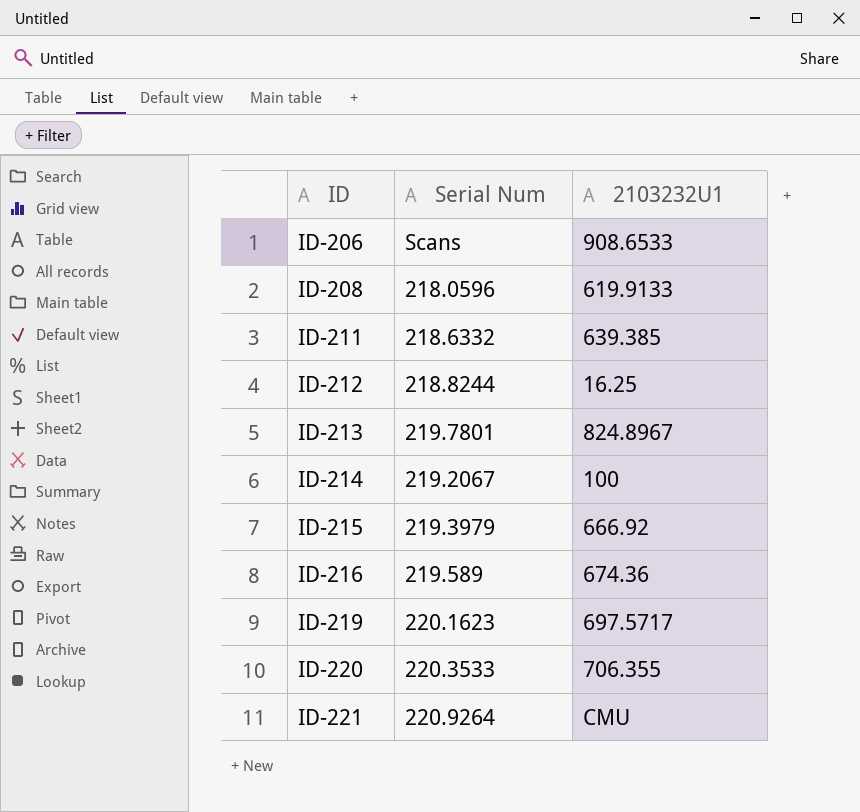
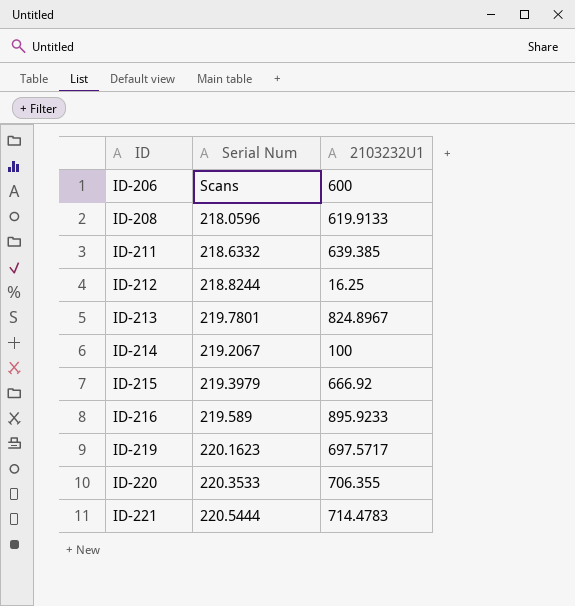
ID-206 | 2103232U1: 908.6533 -> 600
ID-216 | 2103232U1: 674.36 -> 895.9233
ID-221 | Serial Num: 220.9264 -> 220.5444
ID-221 | 2103232U1: CMU -> 714.4783

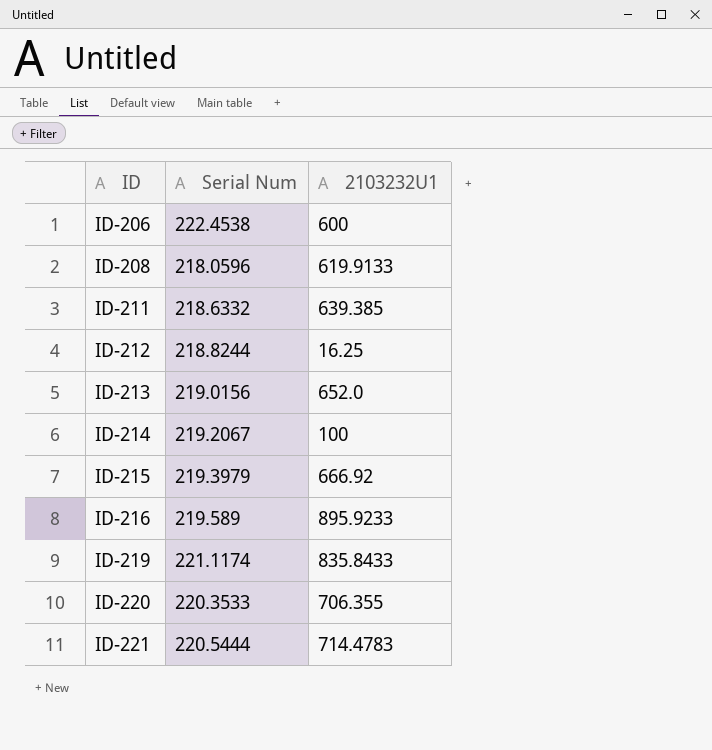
ID-206 | Serial Num: Scans -> 222.4538
ID-213 | Serial Num: 219.7801 -> 219.0156
ID-213 | 2103232U1: 824.8967 -> 652.0
ID-219 | Serial Num: 220.1623 -> 221.1174
ID-219 | 2103232U1: 697.5717 -> 835.8433

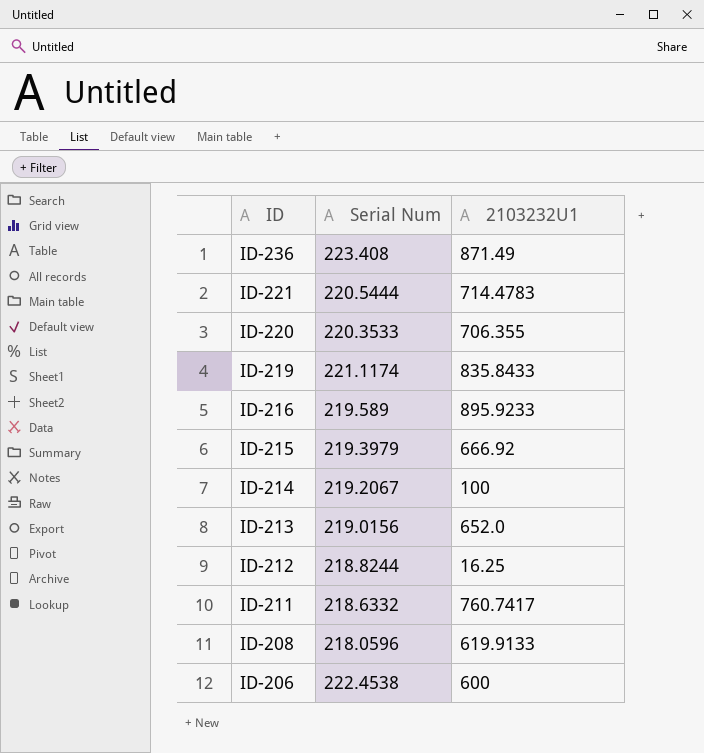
row order: ID ascending -> ID descending
row ID-236: none -> 223.408 | 871.49
ID-211 | 2103232U1: 639.385 -> 760.7417

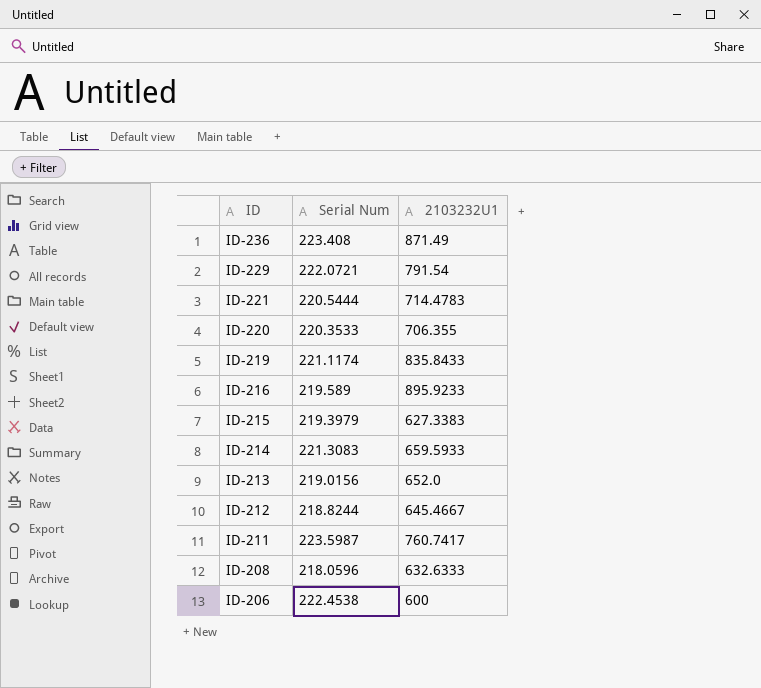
row ID-229: none -> 222.0721 | 791.54
ID-215 | 2103232U1: 666.92 -> 627.3383
ID-214 | Serial Num: 219.2067 -> 221.3083
ID-214 | 2103232U1: 100 -> 659.5933
ID-212 | 2103232U1: 16.25 -> 645.4667
ID-211 | Serial Num: 218.6332 -> 223.5987
ID-208 | 2103232U1: 619.9133 -> 632.6333

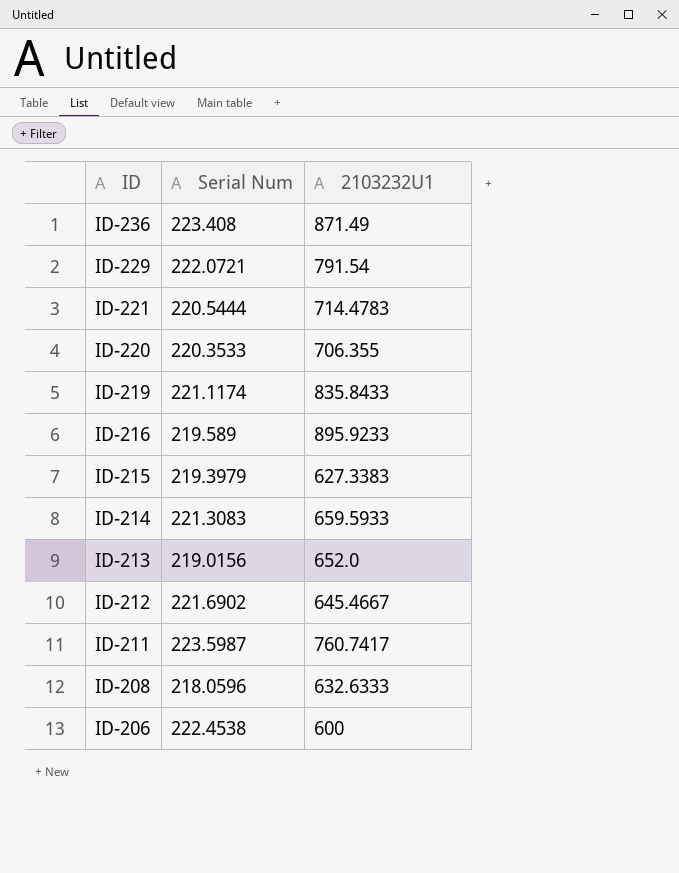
ID-212 | Serial Num: 218.8244 -> 221.6902

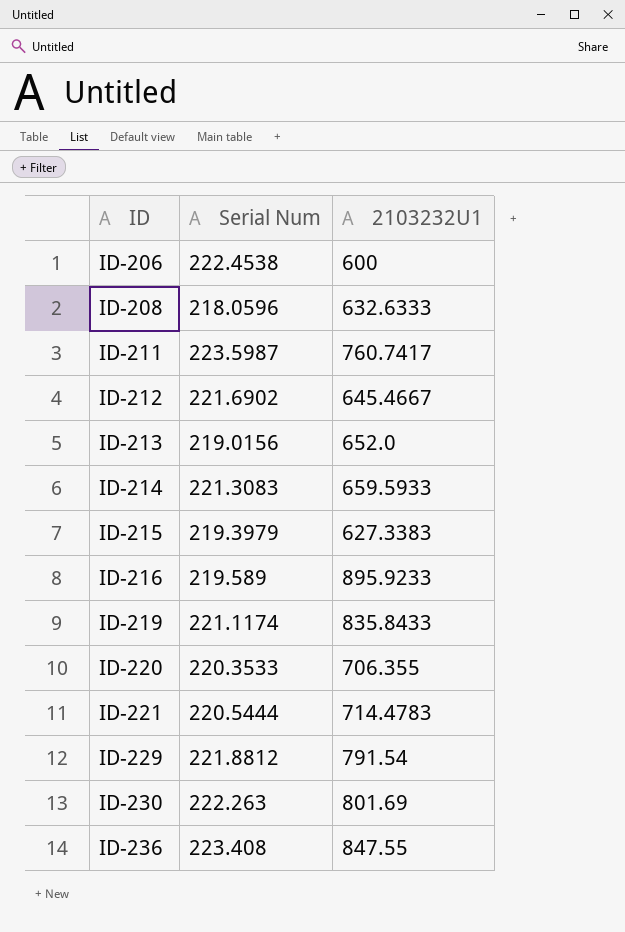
row order: ID descending -> ID ascending
ID-229 | Serial Num: 222.0721 -> 221.8812
row ID-230: none -> 222.263 | 801.69
ID-236 | 2103232U1: 871.49 -> 847.55

